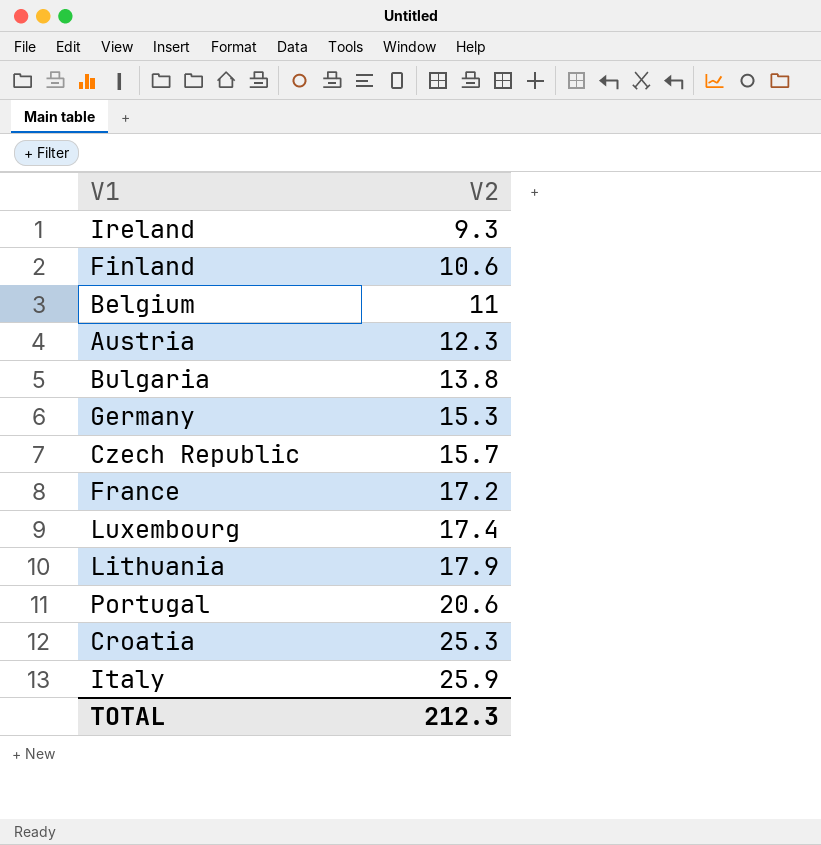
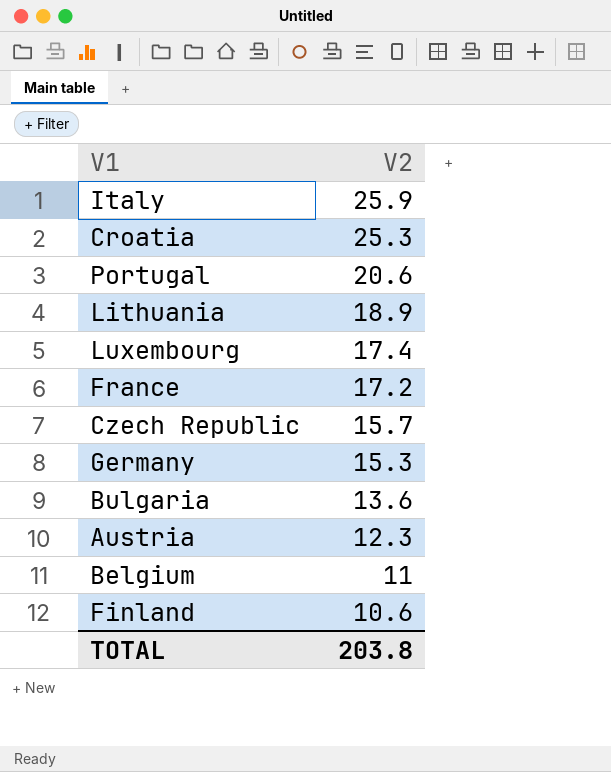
row order: V2 ascending -> V2 descending
row Ireland: 9.3 -> none
Lithuania | V2: 17.9 -> 18.9
Bulgaria | V2: 13.8 -> 13.6
TOTAL | V2: 212.3 -> 203.8

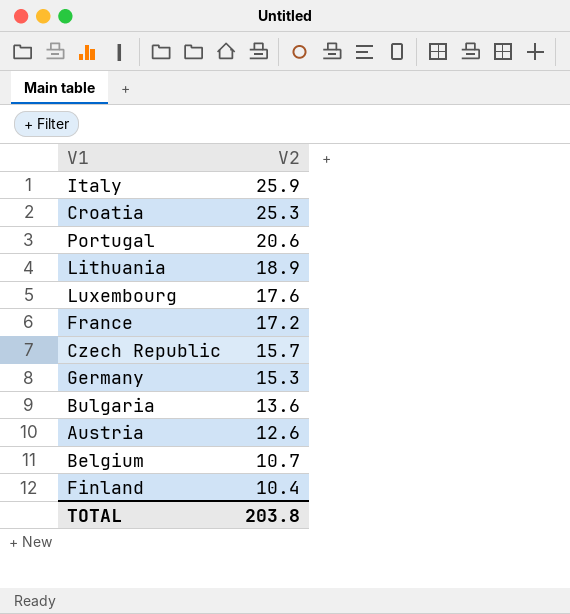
Luxembourg | V2: 17.4 -> 17.6
Austria | V2: 12.3 -> 12.6
Belgium | V2: 11 -> 10.7
Finland | V2: 10.6 -> 10.4

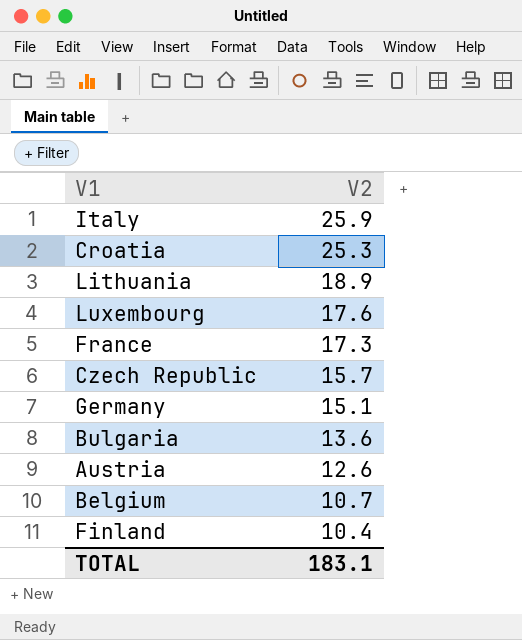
row Portugal: 20.6 -> none
France | V2: 17.2 -> 17.3
Germany | V2: 15.3 -> 15.1
TOTAL | V2: 203.8 -> 183.1

